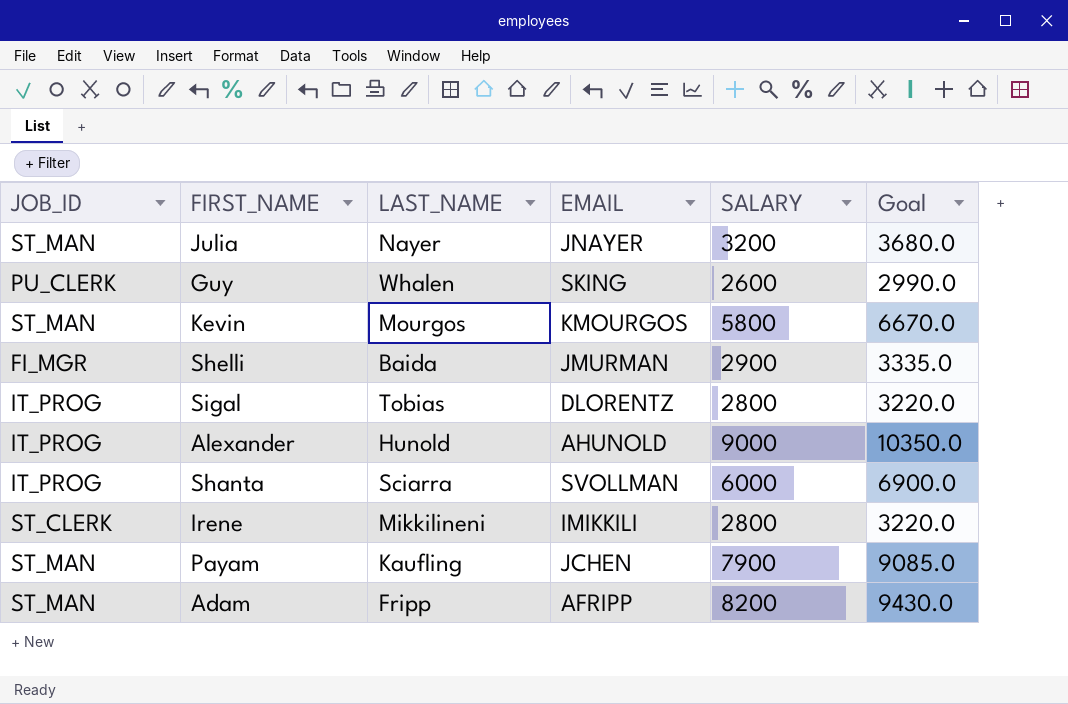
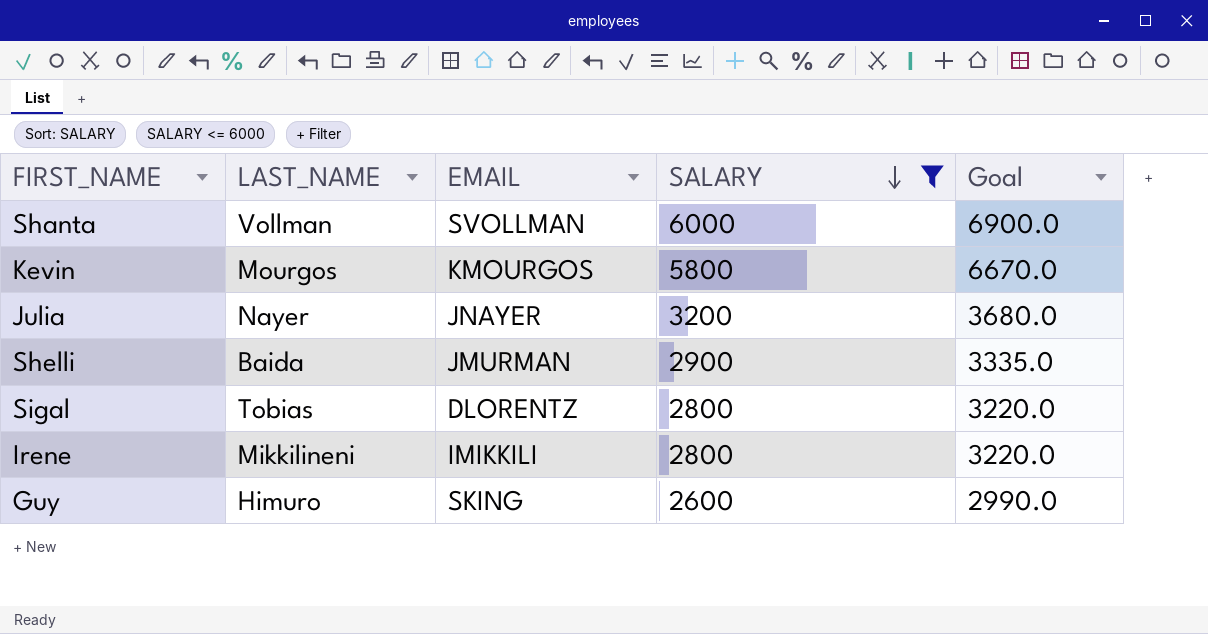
filter: none -> SALARY <= 6000
row order: none -> SALARY descending
column JOB_ID | position: 1 -> none
Shanta | LAST_NAME: Sciarra -> Vollman
Guy | LAST_NAME: Whalen -> Himuro

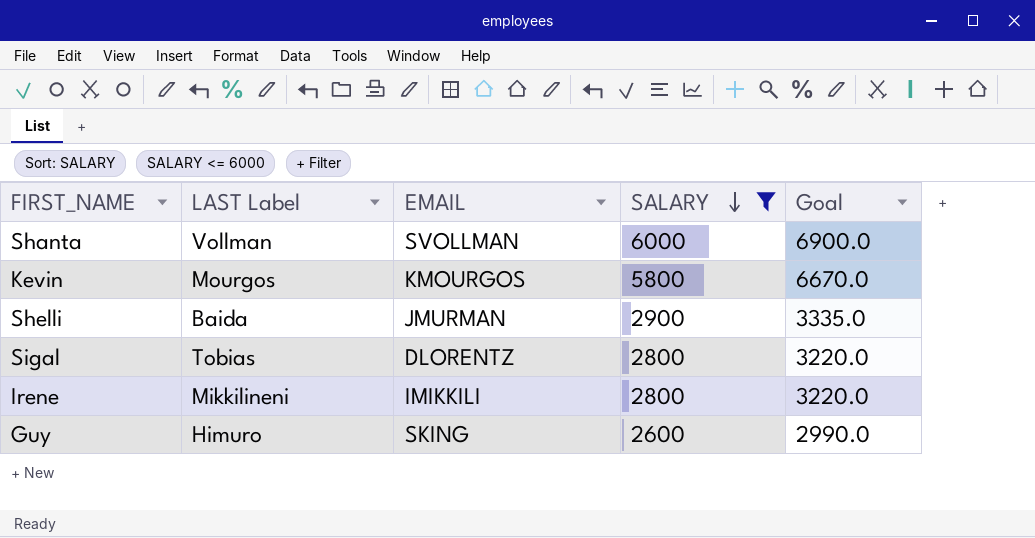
column name: LAST_NAME -> LAST Label
row Julia: Nayer | JNAYER | 3200 | 3680.0 -> none

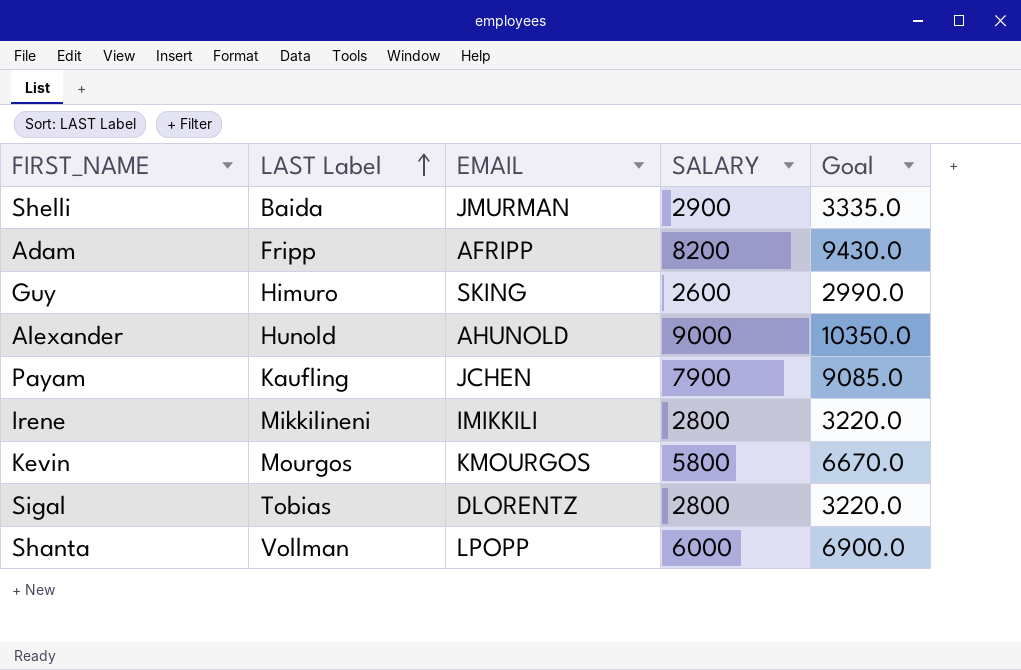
filter: SALARY <= 6000 -> none
row order: SALARY descending -> LAST Label ascending
Shanta | EMAIL: SVOLLMAN -> LPOPP

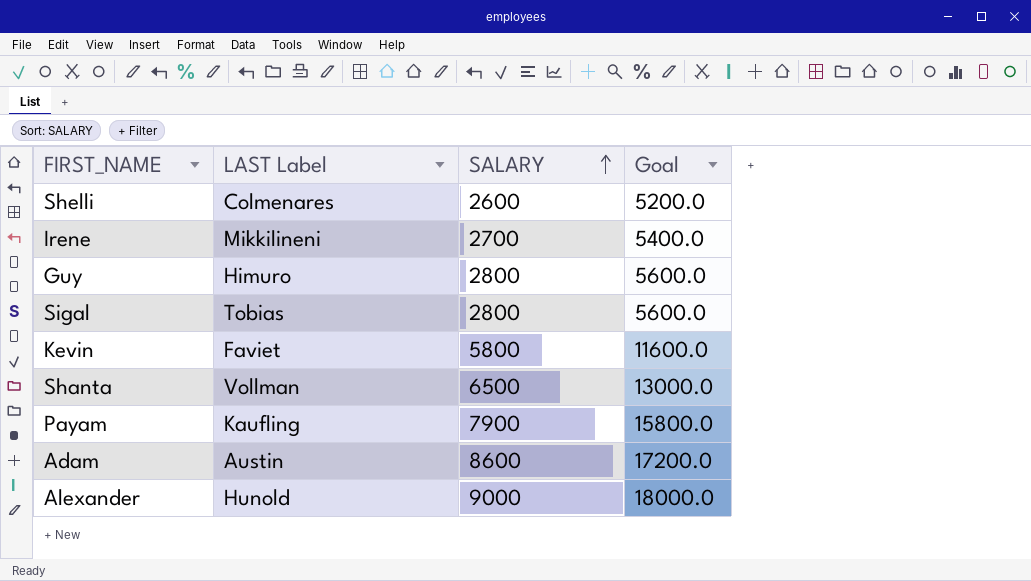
row order: LAST Label ascending -> SALARY ascending
column EMAIL | position: 3 -> none
column Goal | formula: [SALARY] * 1.15 -> [SALARY] * 2
Shelli | LAST Label: Baida -> Colmenares
Shelli | SALARY: 2900 -> 2600
Irene | SALARY: 2800 -> 2700
Guy | SALARY: 2600 -> 2800
Kevin | LAST Label: Mourgos -> Faviet
Shanta | SALARY: 6000 -> 6500
Adam | LAST Label: Fripp -> Austin
Adam | SALARY: 8200 -> 8600

